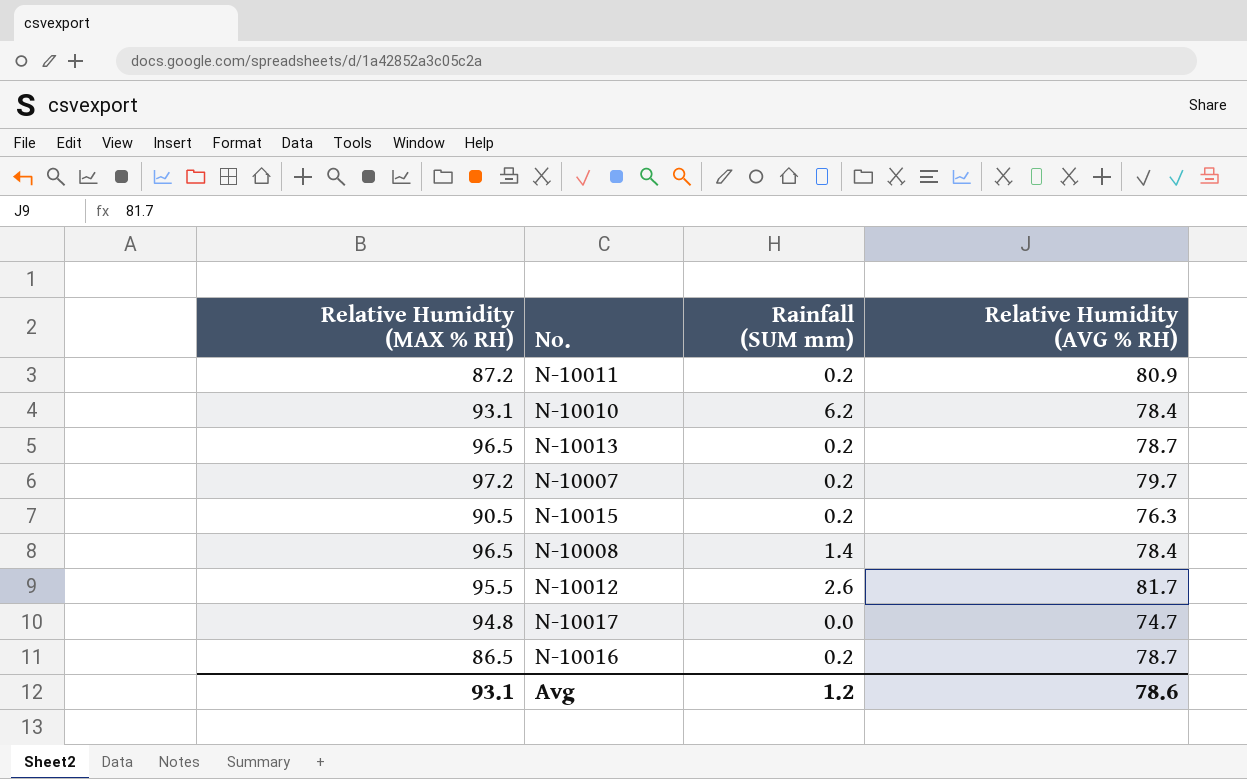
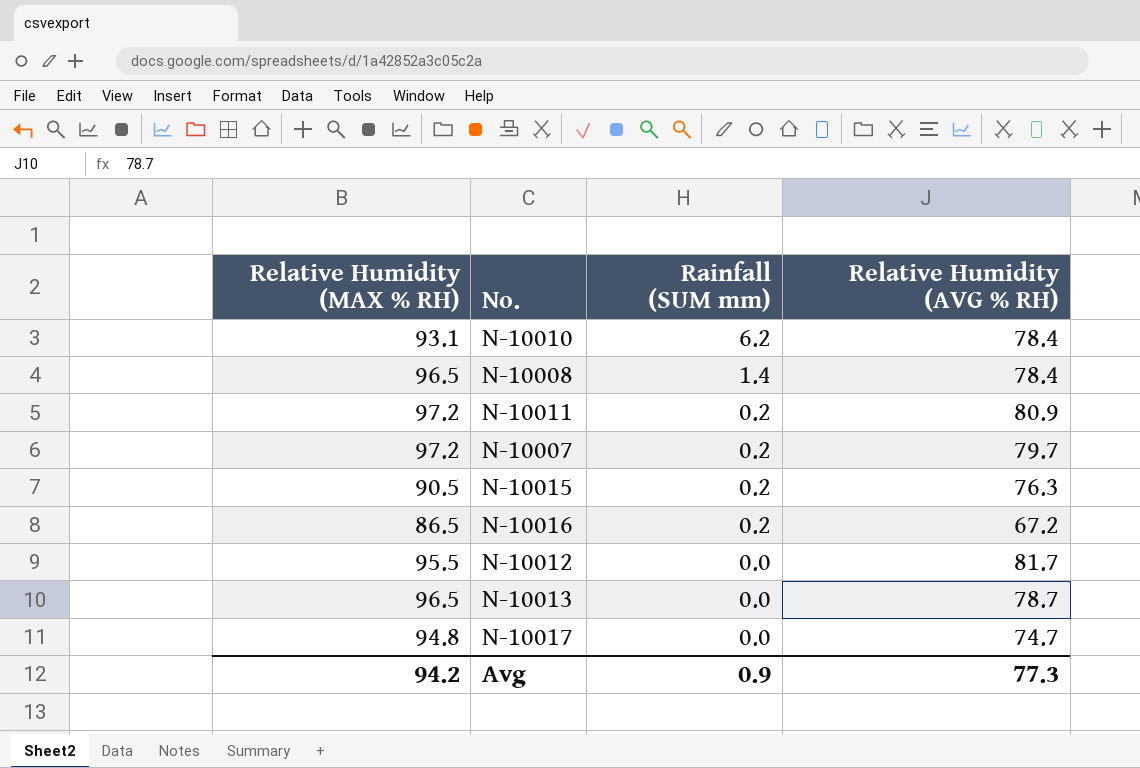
row order: none -> Rainfall (SUM mm) descending
N-10011 | Relative Humidity (MAX % RH): 87.2 -> 97.2
N-10016 | Relative Humidity (AVG % RH): 78.7 -> 67.2
N-10012 | Rainfall (SUM mm): 2.6 -> 0.0
N-10013 | Rainfall (SUM mm): 0.2 -> 0.0
Avg | Relative Humidity (MAX % RH): 93.1 -> 94.2
Avg | Rainfall (SUM mm): 1.2 -> 0.9
Avg | Relative Humidity (AVG % RH): 78.6 -> 77.3

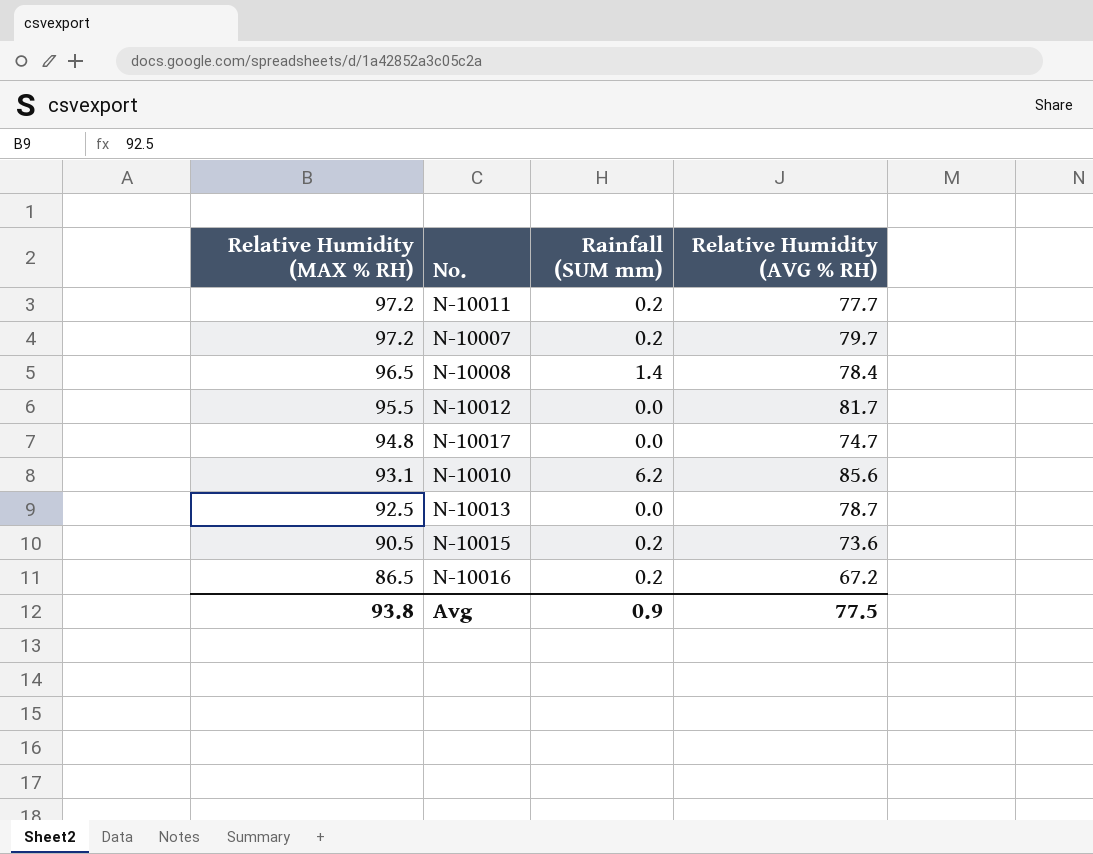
row order: Rainfall (SUM mm) descending -> Relative Humidity (MAX % RH) descending
N-10011 | Relative Humidity (AVG % RH): 80.9 -> 77.7
N-10010 | Relative Humidity (AVG % RH): 78.4 -> 85.6
N-10013 | Relative Humidity (MAX % RH): 96.5 -> 92.5
N-10015 | Relative Humidity (AVG % RH): 76.3 -> 73.6
Avg | Relative Humidity (MAX % RH): 94.2 -> 93.8
Avg | Relative Humidity (AVG % RH): 77.3 -> 77.5

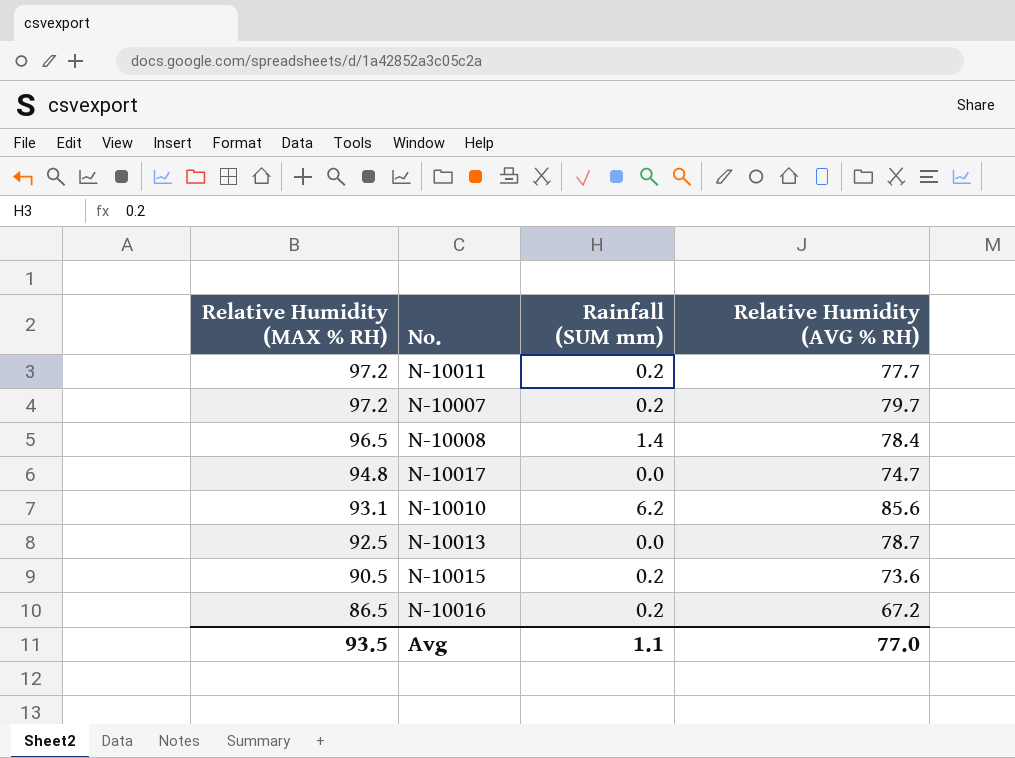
row N-10012: 95.5 | 0.0 | 81.7 -> none
Avg | Relative Humidity (MAX % RH): 93.8 -> 93.5
Avg | Rainfall (SUM mm): 0.9 -> 1.1
Avg | Relative Humidity (AVG % RH): 77.5 -> 77.0

